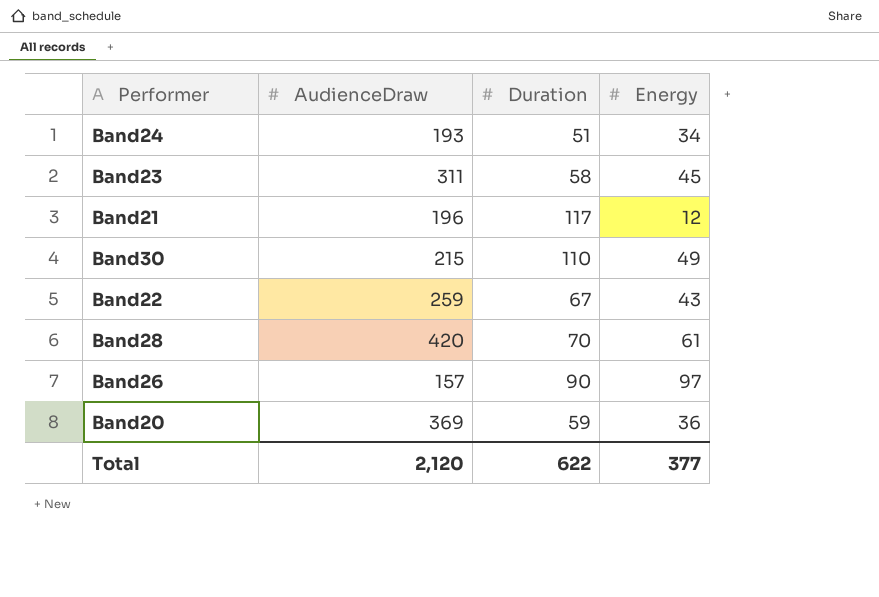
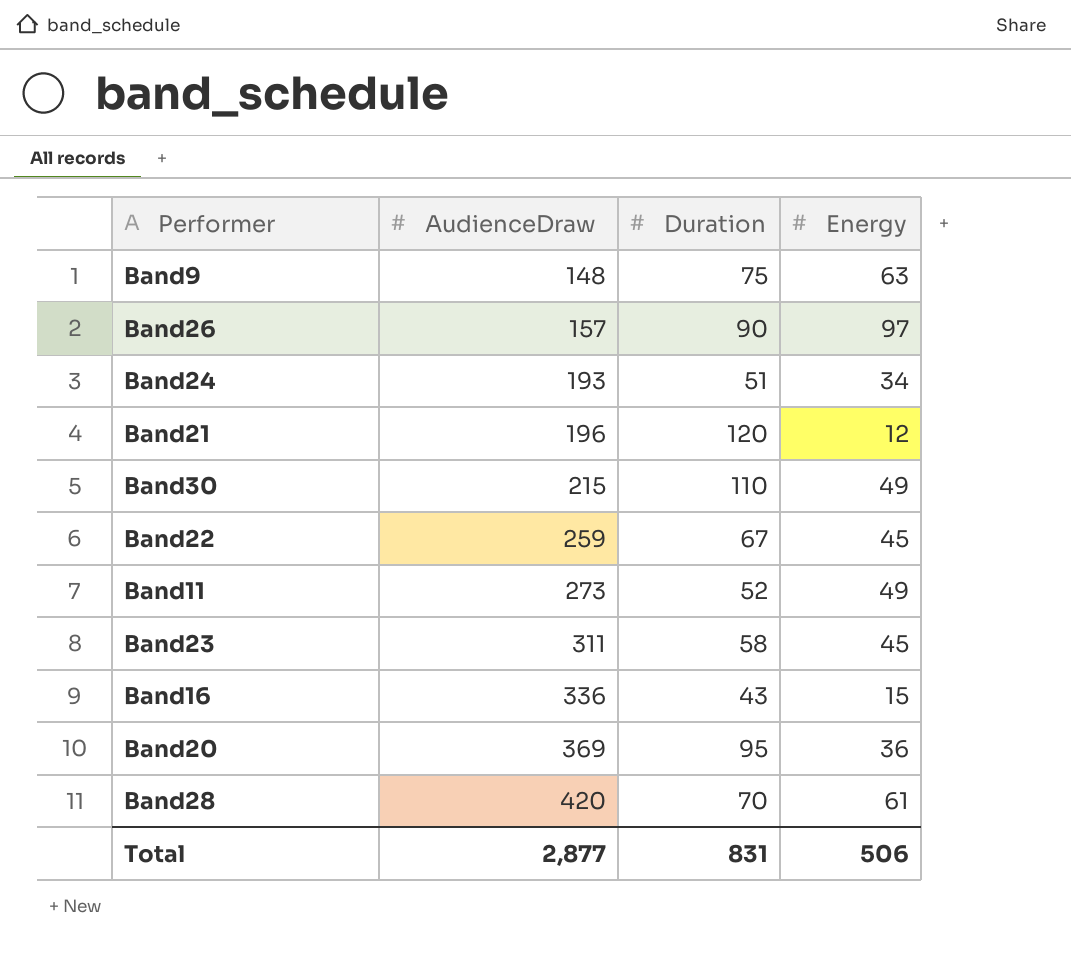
row order: none -> AudienceDraw ascending
row Band9: none -> 148 | 75 | 63
Band21 | Duration: 117 -> 120
Band22 | Energy: 43 -> 45
row Band11: none -> 273 | 52 | 49
row Band16: none -> 336 | 43 | 15
Band20 | Duration: 59 -> 95
Total | AudienceDraw: 2,120 -> 2,877
Total | Duration: 622 -> 831
Total | Energy: 377 -> 506

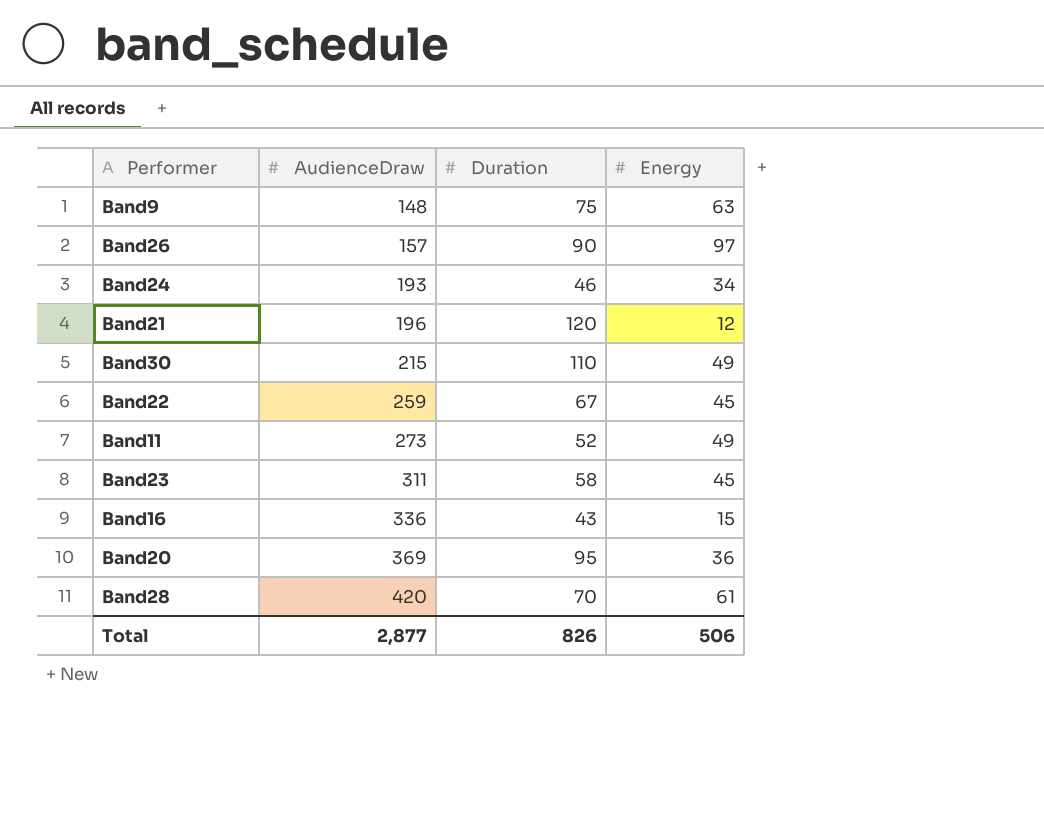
Band24 | Duration: 51 -> 46
Total | Duration: 831 -> 826

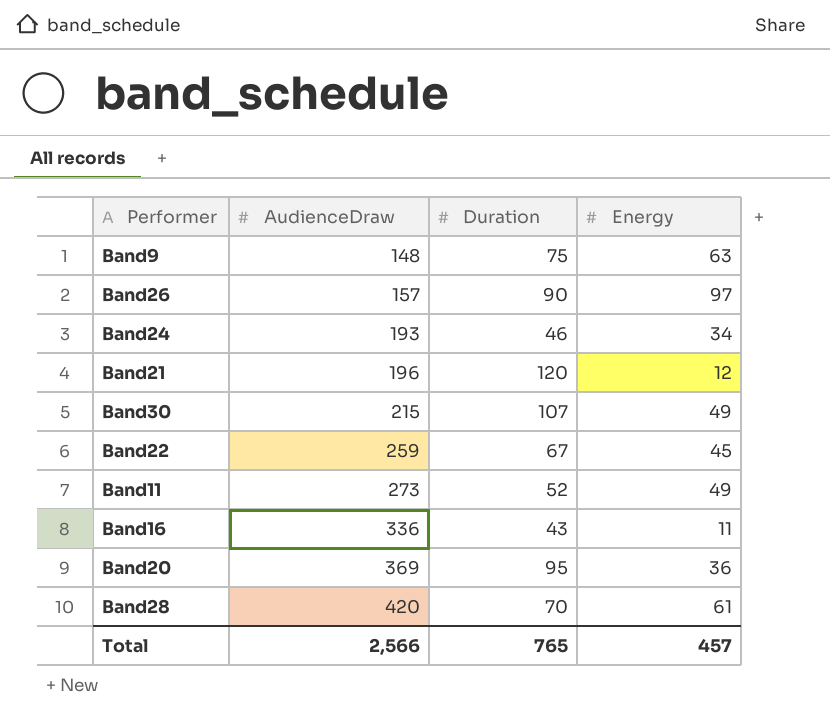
row Band23: 311 | 58 | 45 -> none
Band30 | Duration: 110 -> 107
Band16 | Energy: 15 -> 11
Total | AudienceDraw: 2,877 -> 2,566
Total | Duration: 826 -> 765
Total | Energy: 506 -> 457

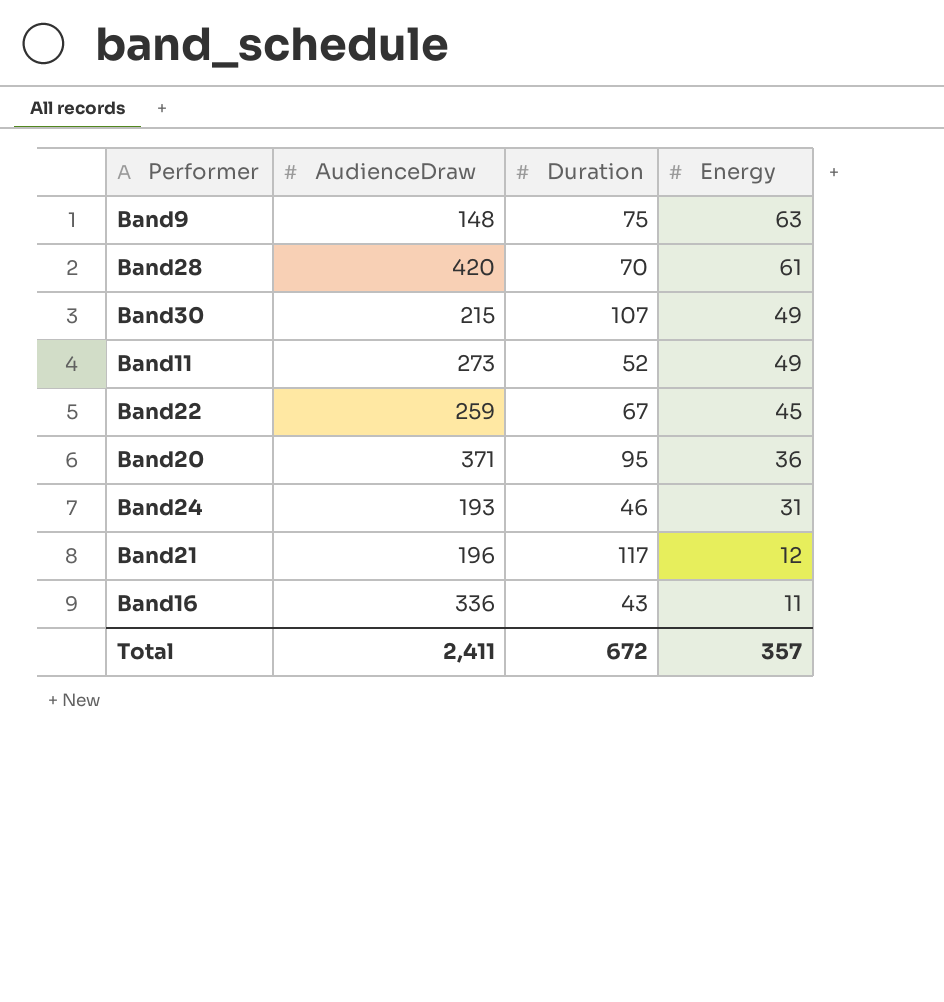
row order: AudienceDraw ascending -> Energy descending
row Band26: 157 | 90 | 97 -> none
Band20 | AudienceDraw: 369 -> 371
Band24 | Energy: 34 -> 31
Band21 | Duration: 120 -> 117
Total | AudienceDraw: 2,566 -> 2,411
Total | Duration: 765 -> 672
Total | Energy: 457 -> 357

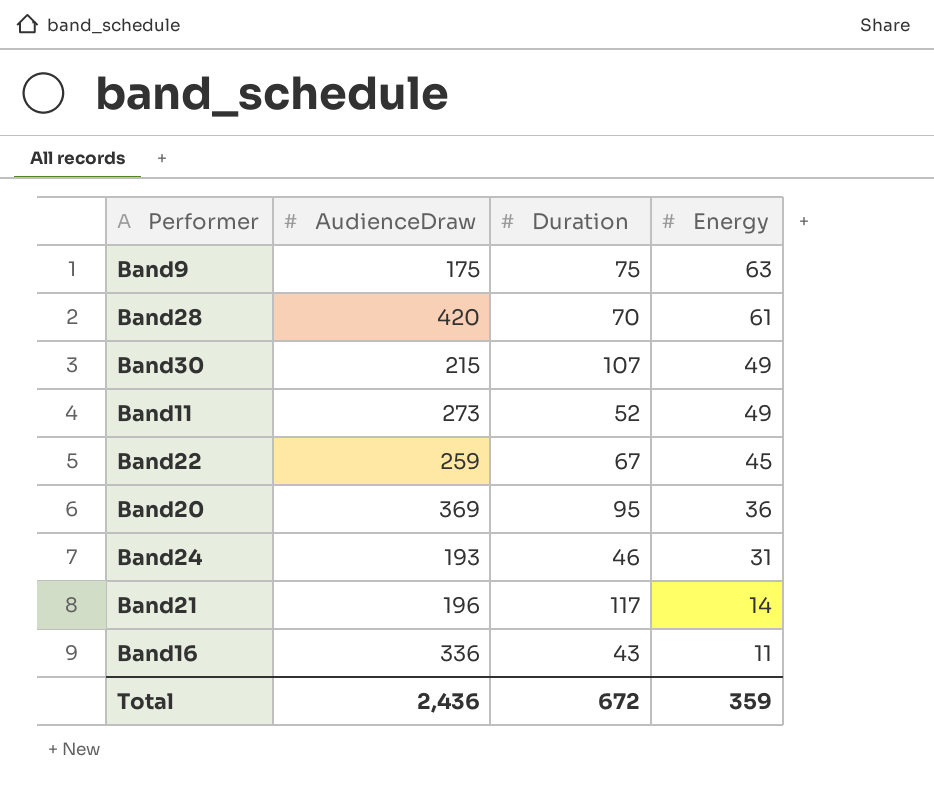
Band9 | AudienceDraw: 148 -> 175
Band20 | AudienceDraw: 371 -> 369
Band21 | Energy: 12 -> 14
Total | AudienceDraw: 2,411 -> 2,436
Total | Energy: 357 -> 359

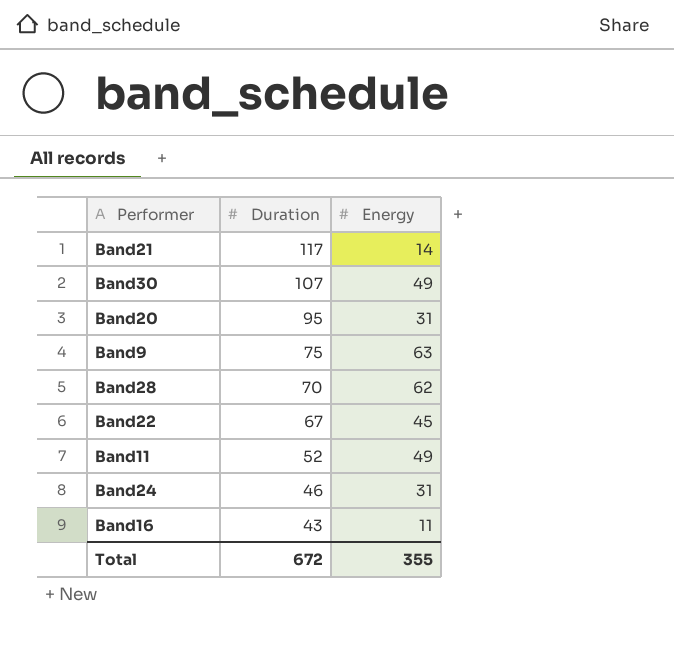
row order: Energy descending -> Duration descending
column AudienceDraw | position: 2 -> none
Band20 | Energy: 36 -> 31
Band28 | Energy: 61 -> 62
Total | Energy: 359 -> 355

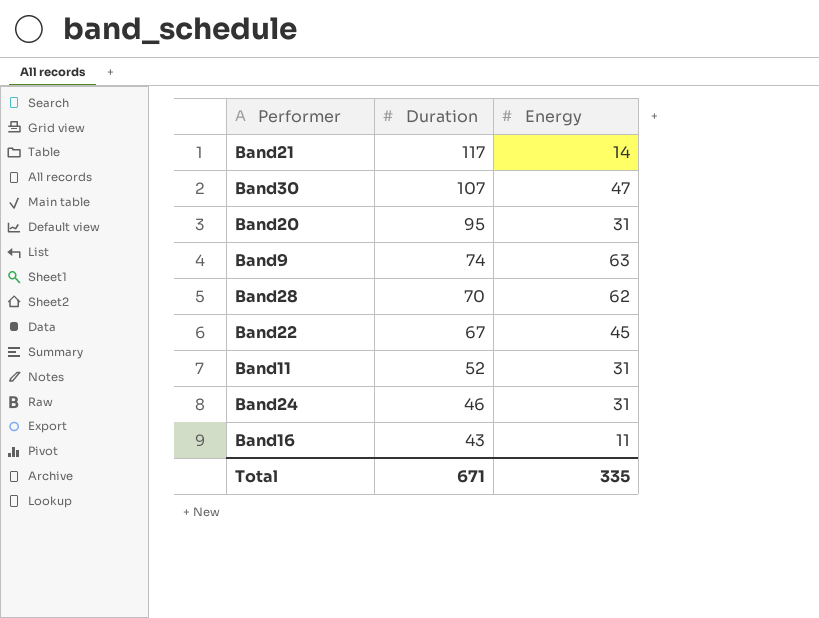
Band30 | Energy: 49 -> 47
Band9 | Duration: 75 -> 74
Band11 | Energy: 49 -> 31
Total | Duration: 672 -> 671
Total | Energy: 355 -> 335

